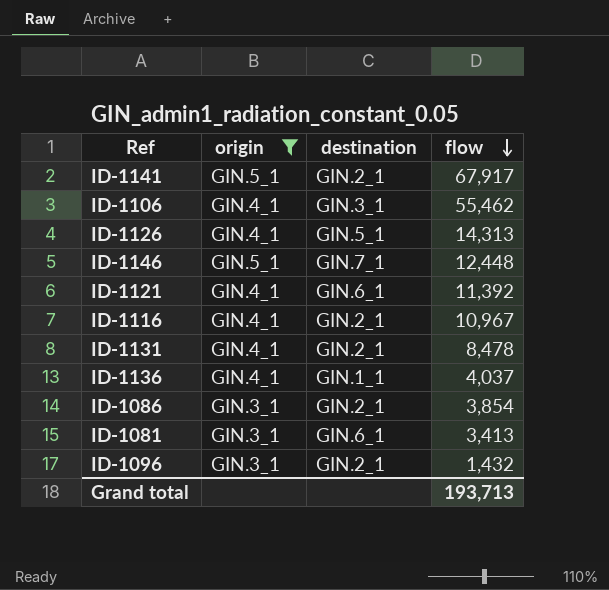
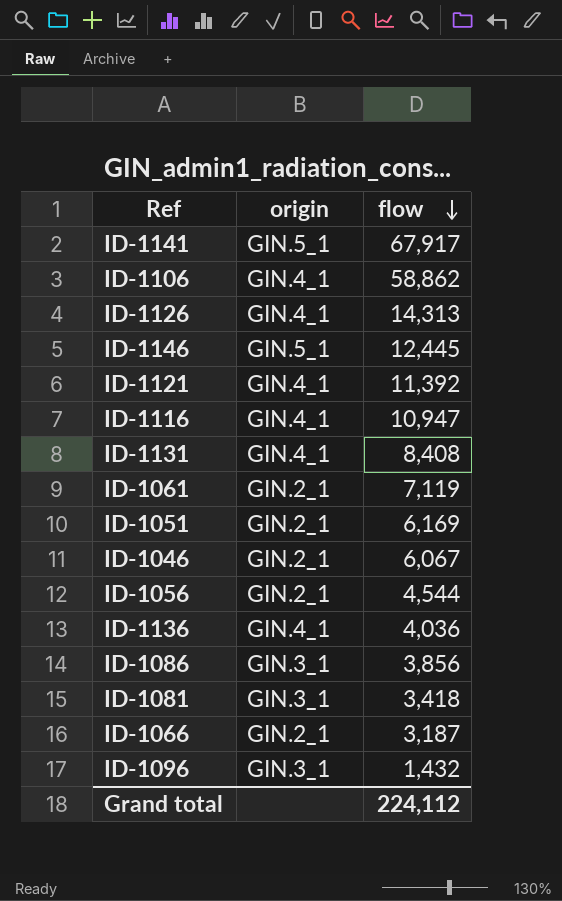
filter: origin != GIN.2_1 -> none
column destination | position: 3 -> none
ID-1106 | flow: 55,462 -> 58,862
ID-1146 | flow: 12,448 -> 12,445
ID-1116 | flow: 10,967 -> 10,947
ID-1131 | flow: 8,478 -> 8,408
ID-1136 | flow: 4,037 -> 4,036
ID-1086 | flow: 3,854 -> 3,856
ID-1081 | flow: 3,413 -> 3,418
Grand total | flow: 193,713 -> 224,112

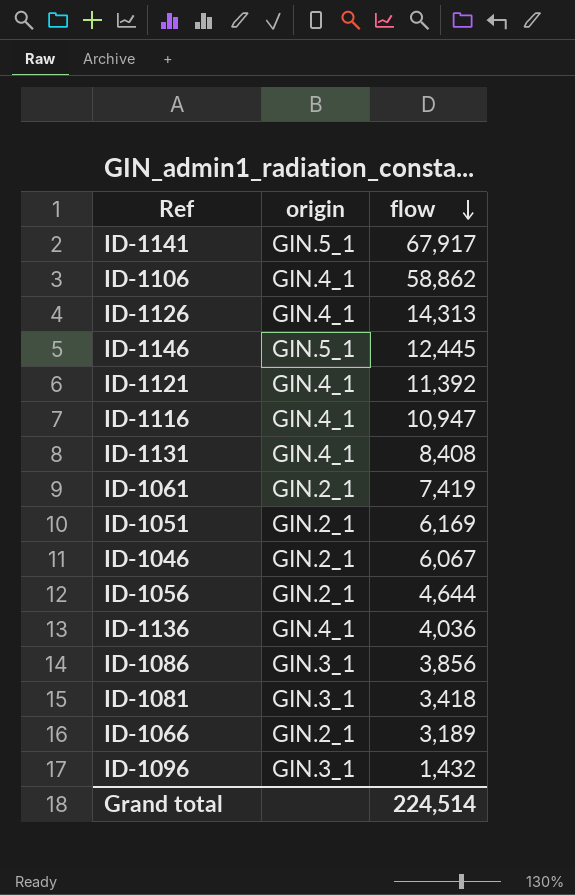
ID-1061 | flow: 7,119 -> 7,419
ID-1056 | flow: 4,544 -> 4,644
ID-1066 | flow: 3,187 -> 3,189
Grand total | flow: 224,112 -> 224,514

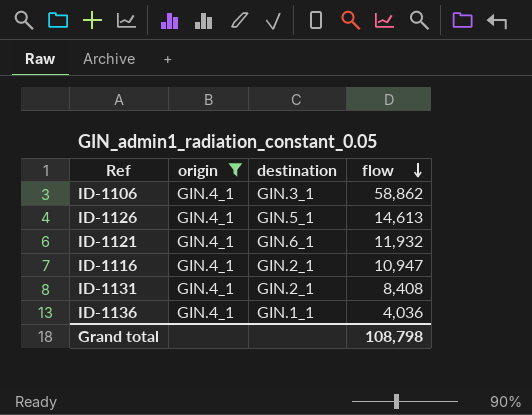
filter: none -> origin = GIN.4_1
column destination | position: none -> 3
ID-1126 | flow: 14,313 -> 14,613
ID-1121 | flow: 11,392 -> 11,932
Grand total | flow: 224,514 -> 108,798

